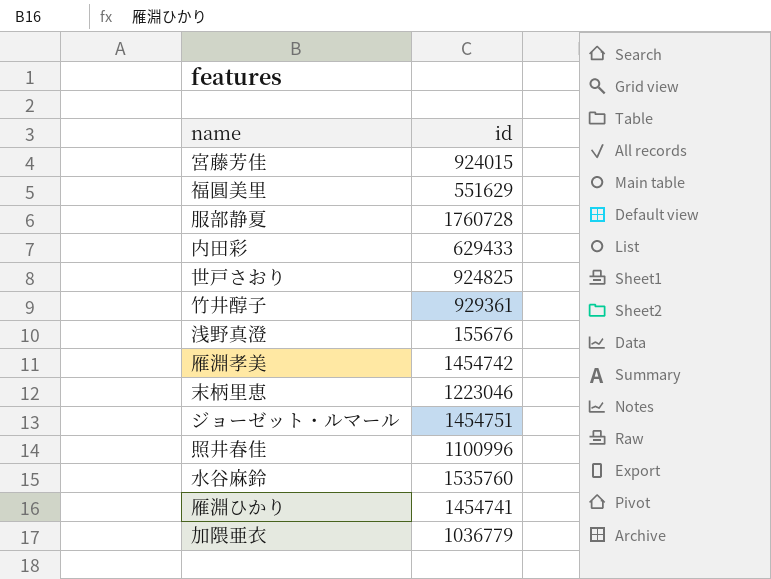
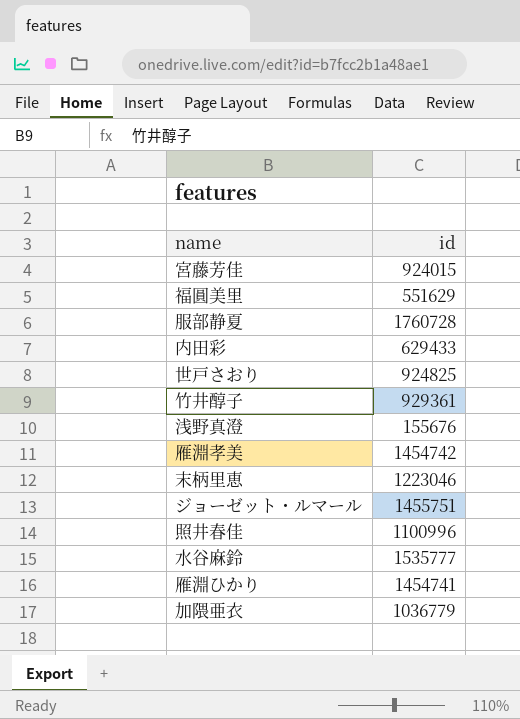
ジョーゼット・ルマール | id: 1454751 -> 1455751
水谷麻鈴 | id: 1535760 -> 1535777

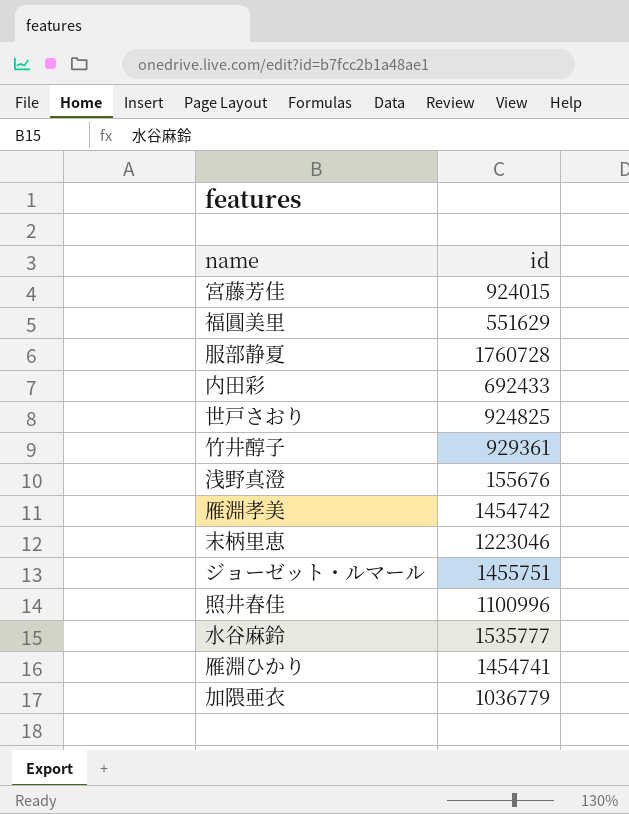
内田彩 | id: 629433 -> 692433

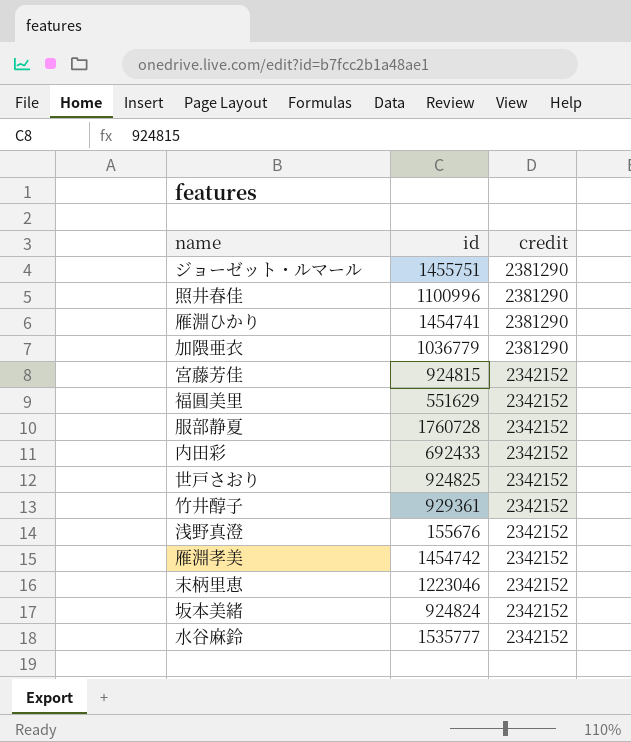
row order: none -> credit descending
column credit | position: none -> 3
宮藤芳佳 | id: 924015 -> 924815
row 坂本美緒: none -> 924824 | 2342152

